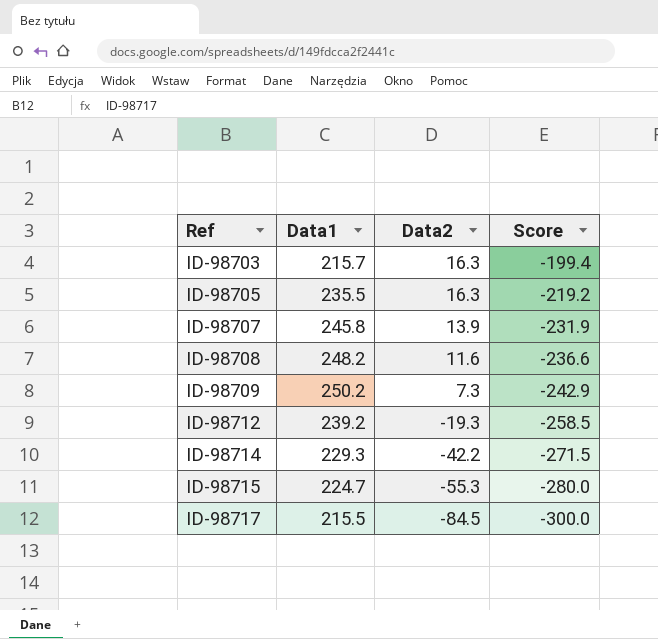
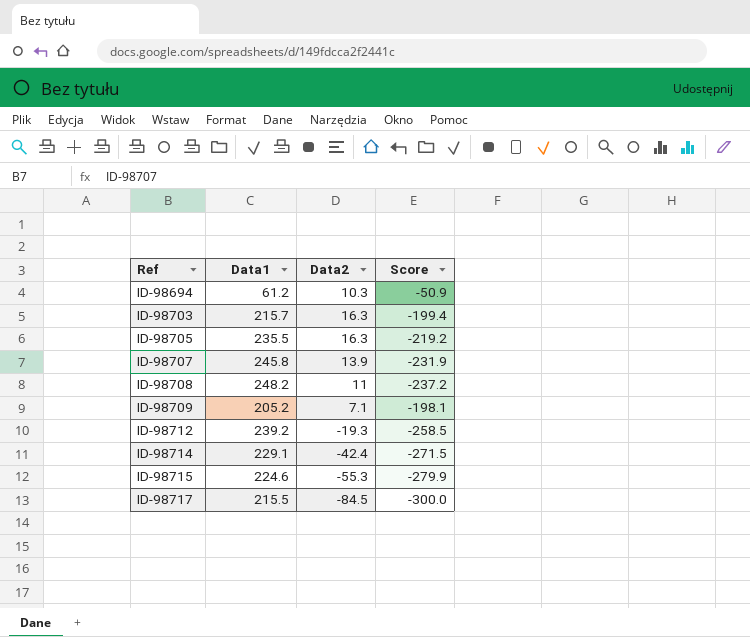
row ID-98694: none -> 61.2 | 10.3 | -50.9
ID-98708 | Data2: 11.6 -> 11
ID-98708 | Score: -236.6 -> -237.2
ID-98709 | Data1: 250.2 -> 205.2
ID-98709 | Data2: 7.3 -> 7.1
ID-98709 | Score: -242.9 -> -198.1
ID-98714 | Data1: 229.3 -> 229.1
ID-98714 | Data2: -42.2 -> -42.4
ID-98715 | Data1: 224.7 -> 224.6
ID-98715 | Score: -280.0 -> -279.9

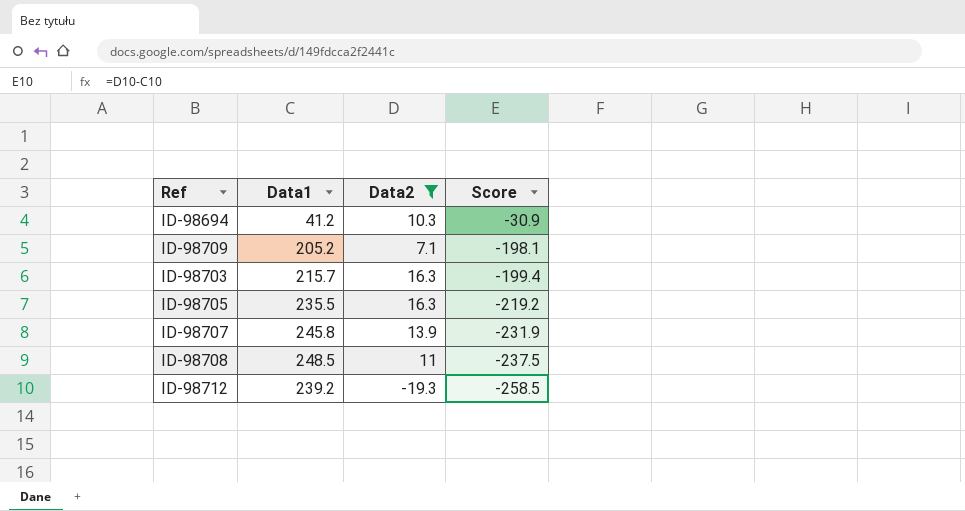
filter: none -> Data2 >= -19.3
row order: Ref ascending -> Score descending
ID-98694 | Data1: 61.2 -> 41.2
ID-98694 | Score: -50.9 -> -30.9
ID-98708 | Data1: 248.2 -> 248.5
ID-98708 | Score: -237.2 -> -237.5

